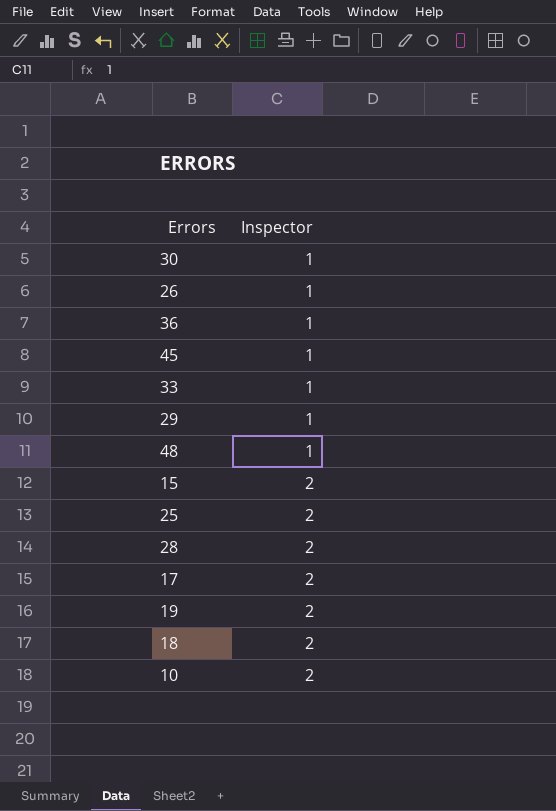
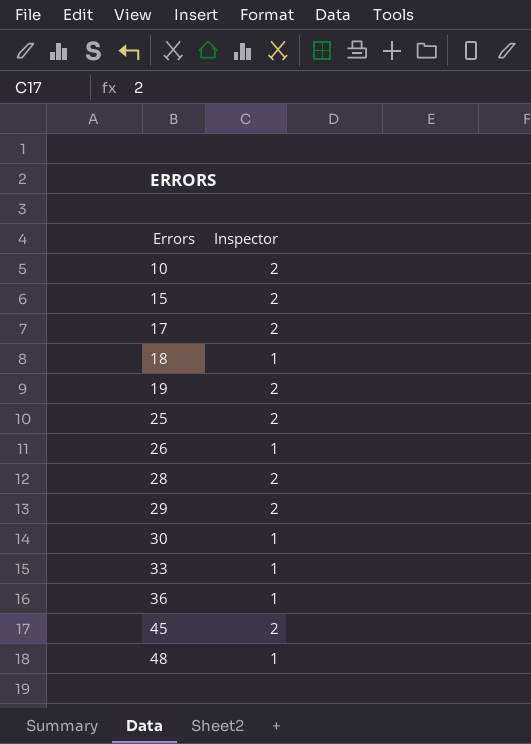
row order: Inspector ascending -> Errors ascending
18 | Inspector: 2 -> 1
29 | Inspector: 1 -> 2
45 | Inspector: 1 -> 2

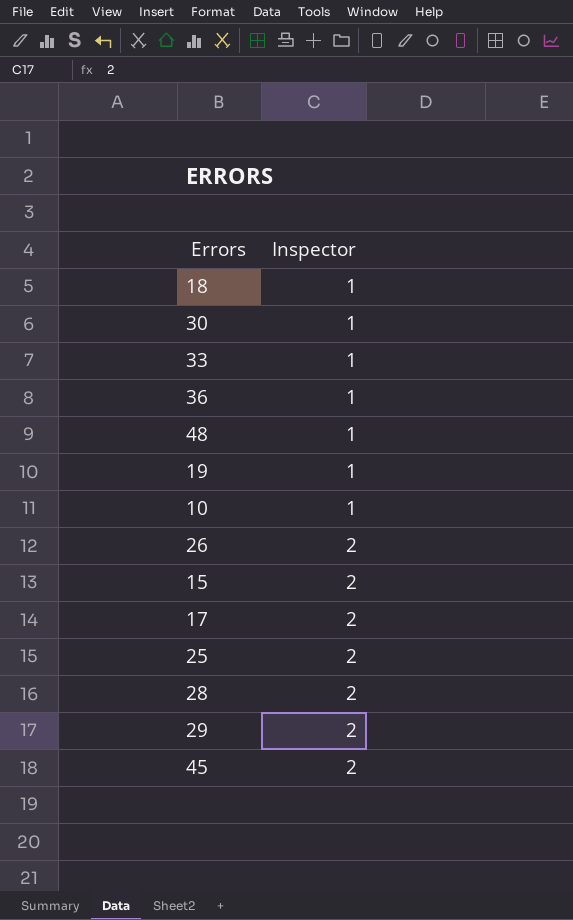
row order: Errors ascending -> Inspector ascending
19 | Inspector: 2 -> 1
10 | Inspector: 2 -> 1
26 | Inspector: 1 -> 2

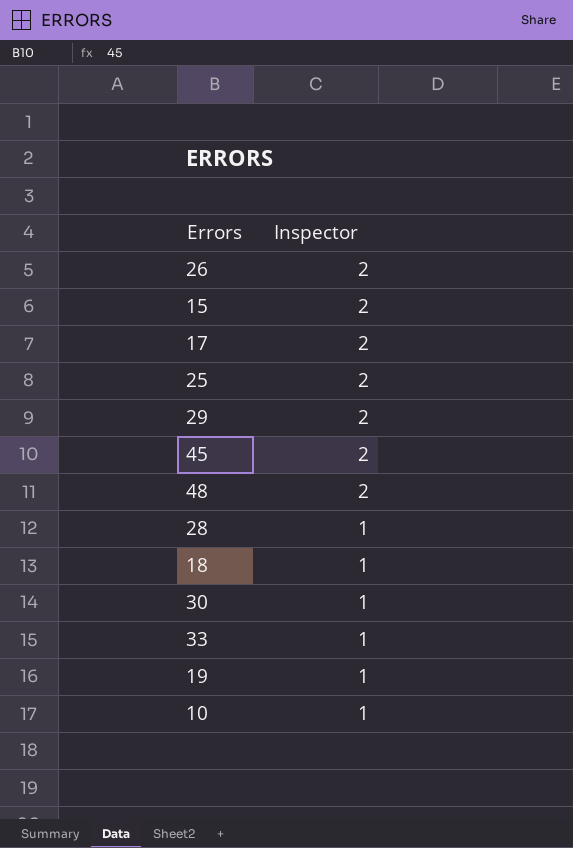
row order: Inspector ascending -> Inspector descending
row 36: 1 -> none
48 | Inspector: 1 -> 2
28 | Inspector: 2 -> 1

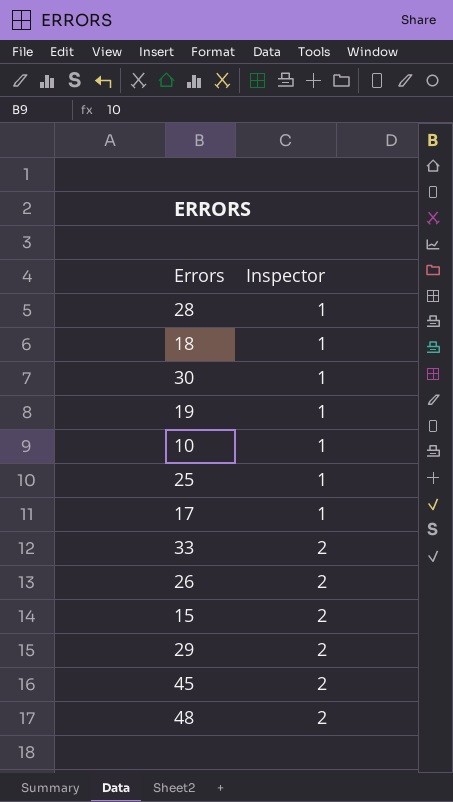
row order: Inspector descending -> Inspector ascending
25 | Inspector: 2 -> 1
17 | Inspector: 2 -> 1
33 | Inspector: 1 -> 2

